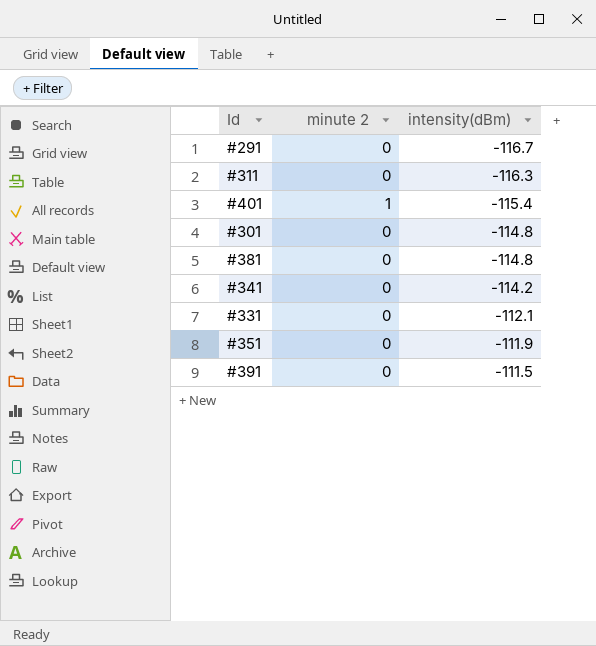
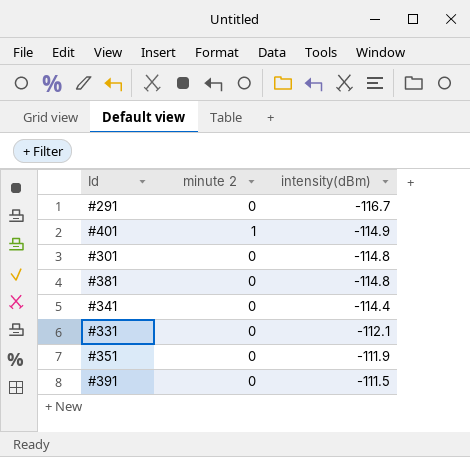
row #311: 0 | -116.3 -> none
#401 | intensity(dBm): -115.4 -> -114.9
#341 | intensity(dBm): -114.2 -> -114.4

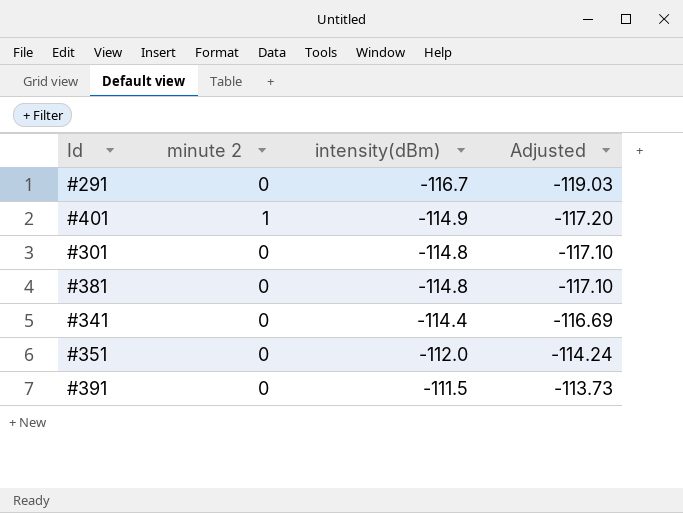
column Adjusted | formula: none -> [intensity(dBm)] * 1.02
row #331: 0 | -112.1 -> none
#351 | intensity(dBm): -111.9 -> -112.0

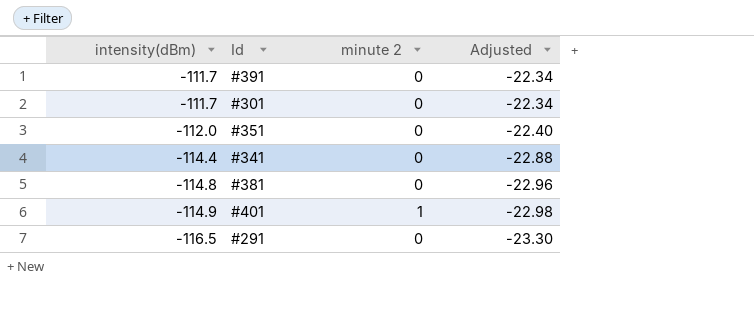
row order: intensity(dBm) ascending -> intensity(dBm) descending
column intensity(dBm) | position: 3 -> 1
column Adjusted | formula: [intensity(dBm)] * 1.02 -> [intensity(dBm)] * 0.2
#391 | intensity(dBm): -111.5 -> -111.7
#301 | intensity(dBm): -114.8 -> -111.7
#291 | intensity(dBm): -116.7 -> -116.5

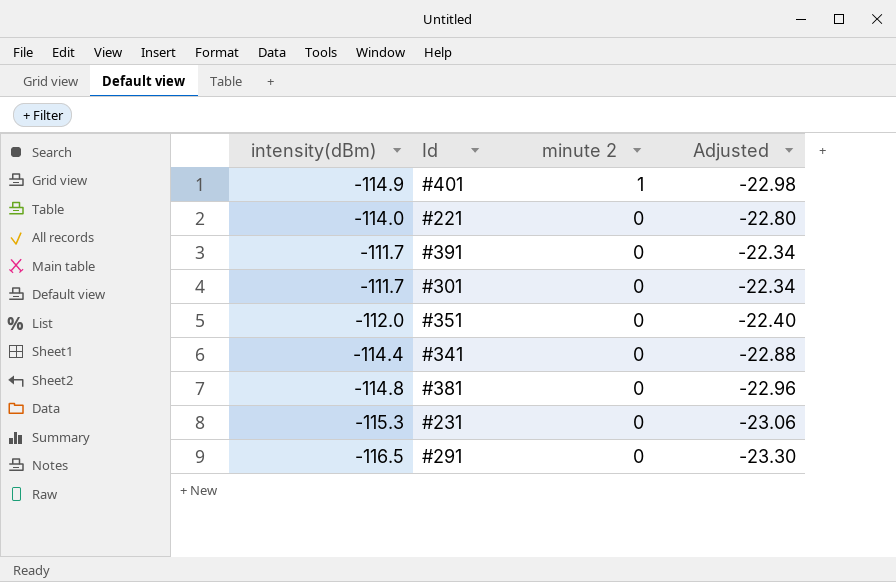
row order: intensity(dBm) descending -> minute 2 descending
row #221: none -> -114.0 | 0 | -22.80
row #231: none -> -115.3 | 0 | -23.06

